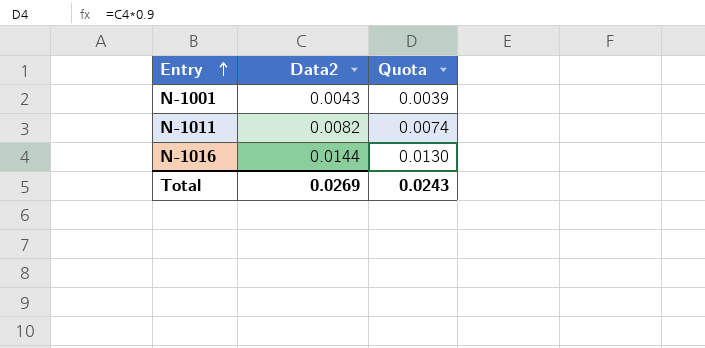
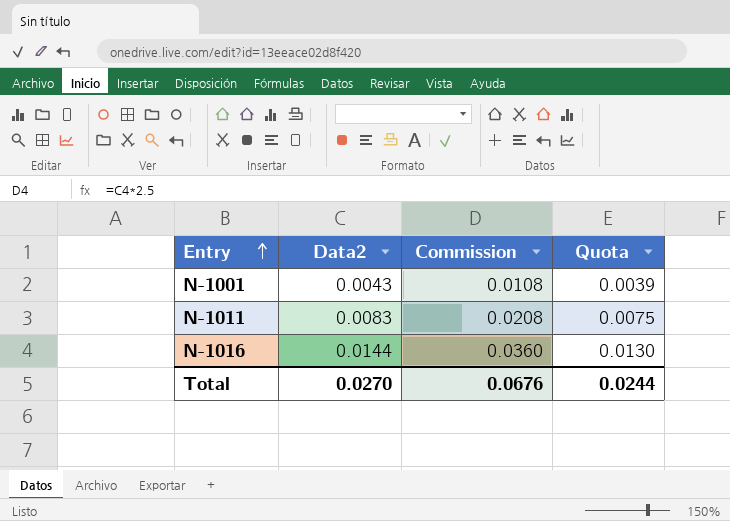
column Commission | formula: none -> [Data2] * 2.5
N-1011 | Data2: 0.0082 -> 0.0083
N-1011 | Quota: 0.0074 -> 0.0075
Total | Data2: 0.0269 -> 0.0270
Total | Quota: 0.0243 -> 0.0244

